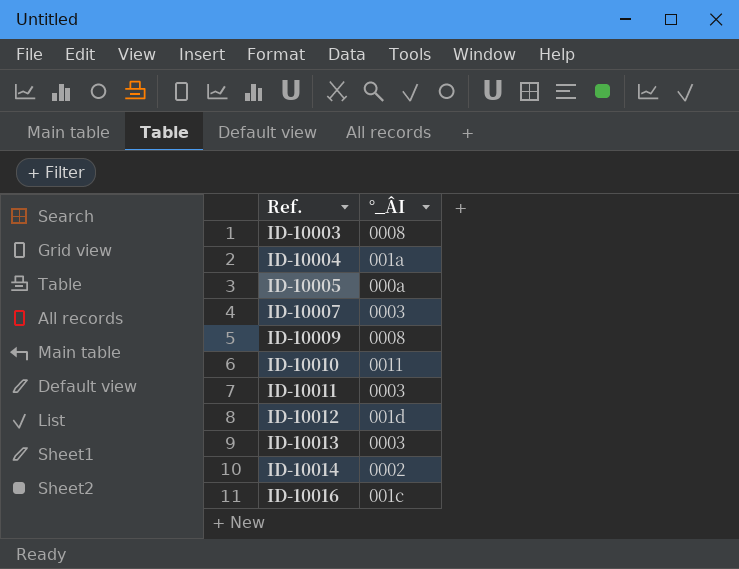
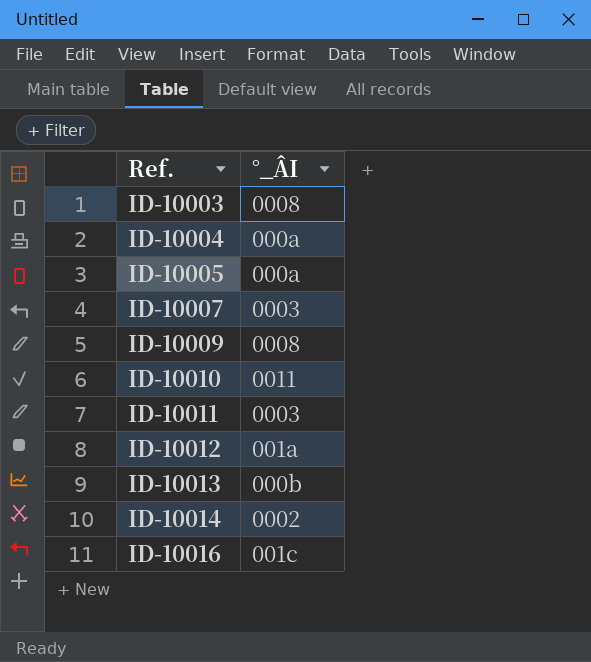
ID-10004 | °_ÂI: 001a -> 000a
ID-10012 | °_ÂI: 001d -> 001a
ID-10013 | °_ÂI: 0003 -> 000b

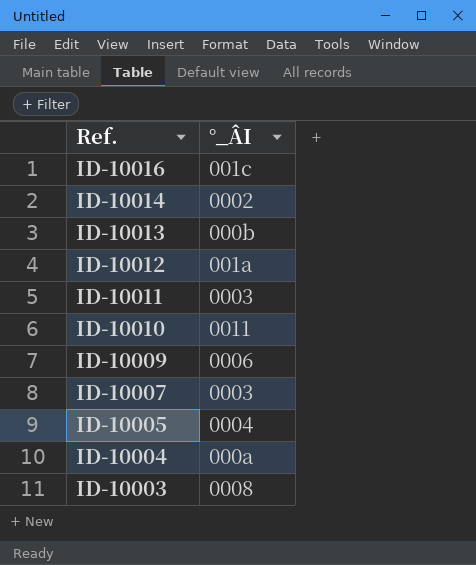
row order: Ref. ascending -> Ref. descending
ID-10009 | °_ÂI: 0008 -> 0006
ID-10005 | °_ÂI: 000a -> 0004

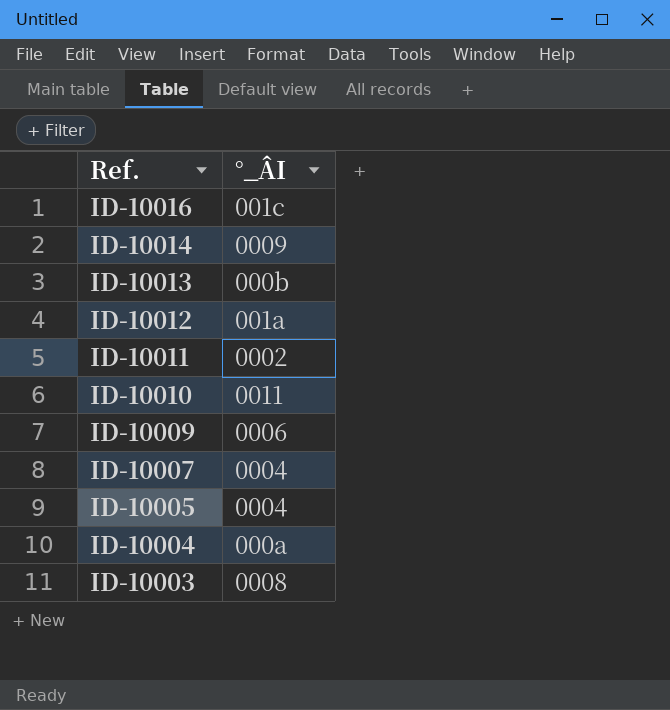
ID-10014 | °_ÂI: 0002 -> 0009
ID-10011 | °_ÂI: 0003 -> 0002
ID-10007 | °_ÂI: 0003 -> 0004

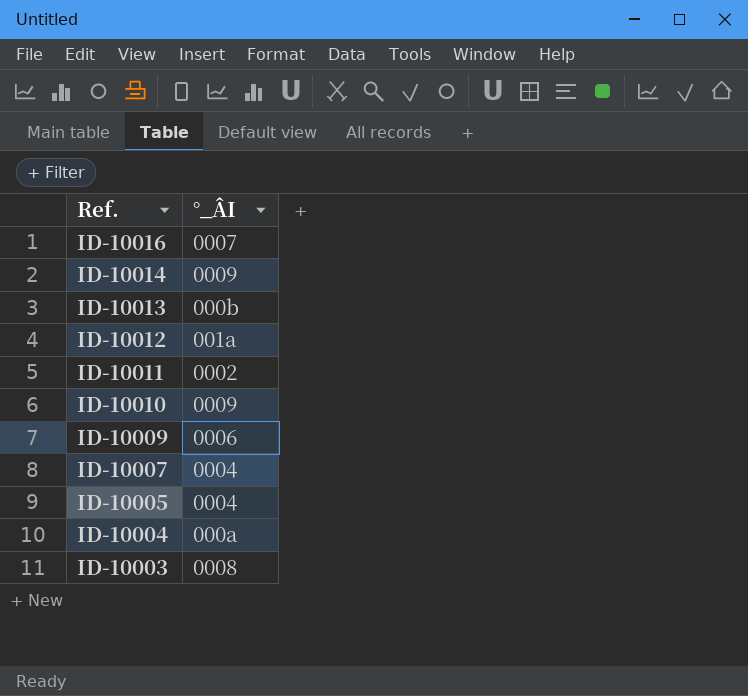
ID-10016 | °_ÂI: 001c -> 0007
ID-10010 | °_ÂI: 0011 -> 0009

